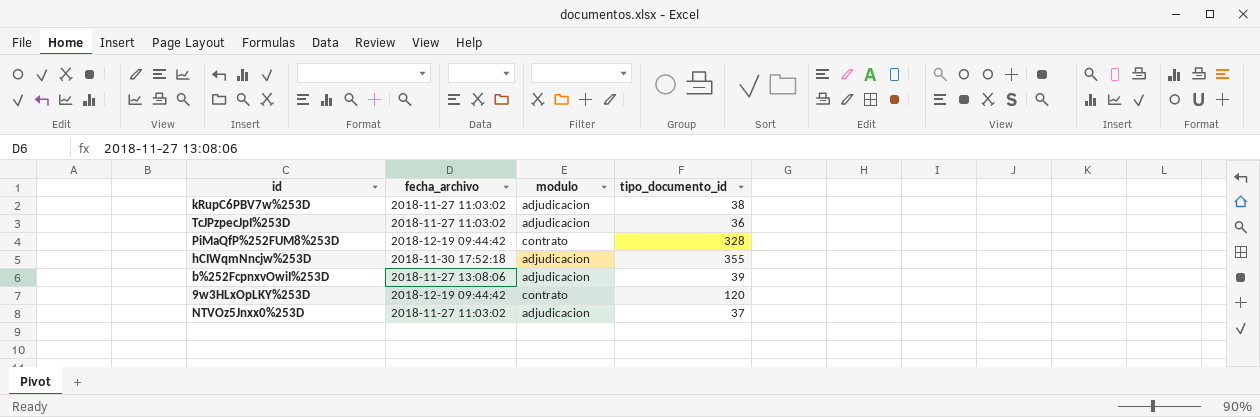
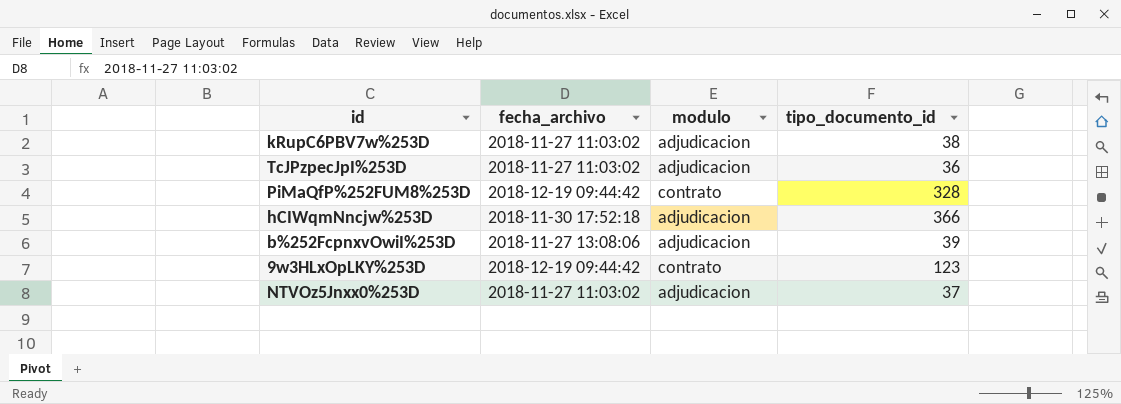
hCIWqmNncjw%253D | tipo_documento_id: 355 -> 366
9w3HLxOpLKY%253D | tipo_documento_id: 120 -> 123

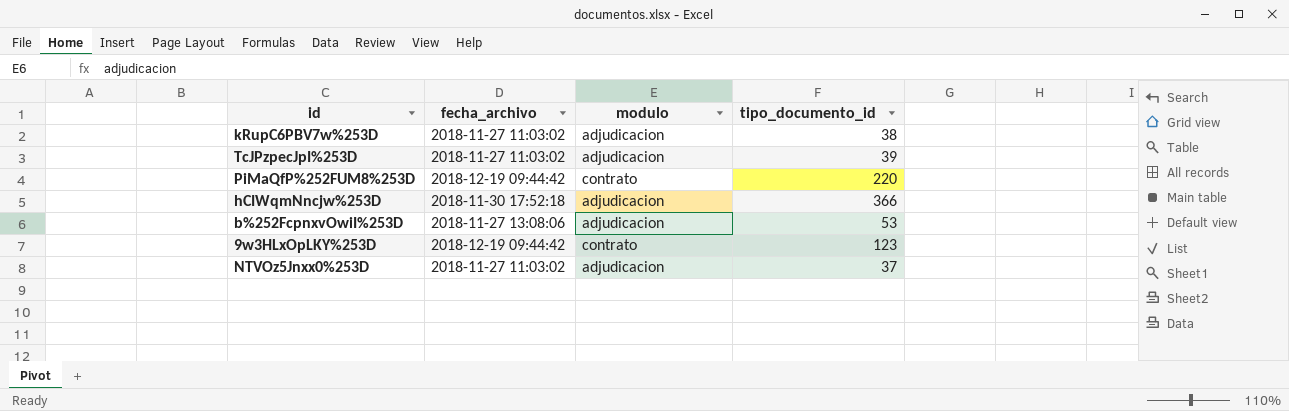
TcJPzpecJpI%253D | tipo_documento_id: 36 -> 39
PiMaQfP%252FUM8%253D | tipo_documento_id: 328 -> 220
b%252FcpnxvOwiI%253D | tipo_documento_id: 39 -> 53

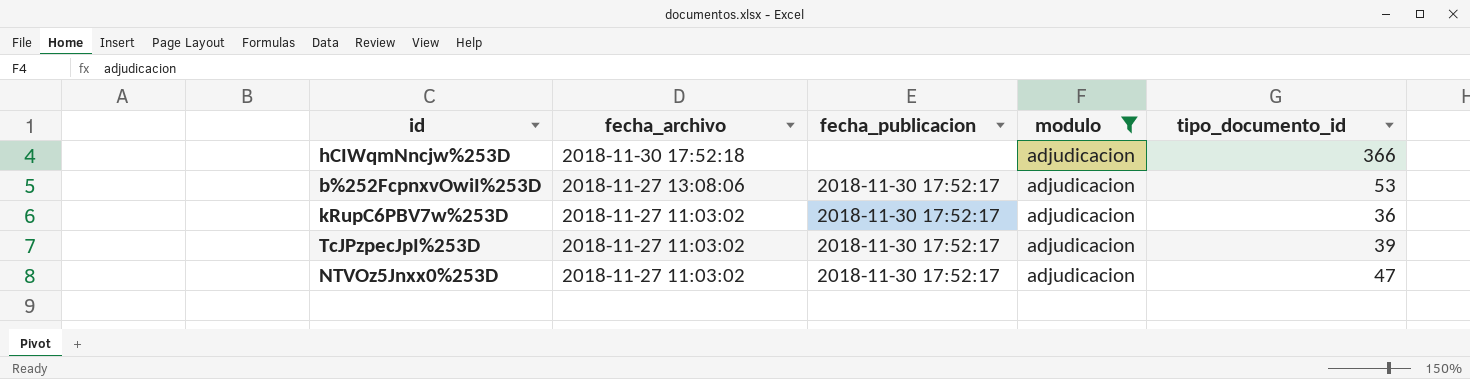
filter: none -> modulo = adjudicacion
row order: none -> fecha_archivo descending
column fecha_publicacion | position: none -> 3
kRupC6PBV7w%253D | tipo_documento_id: 38 -> 36
NTVOz5Jnxx0%253D | tipo_documento_id: 37 -> 47

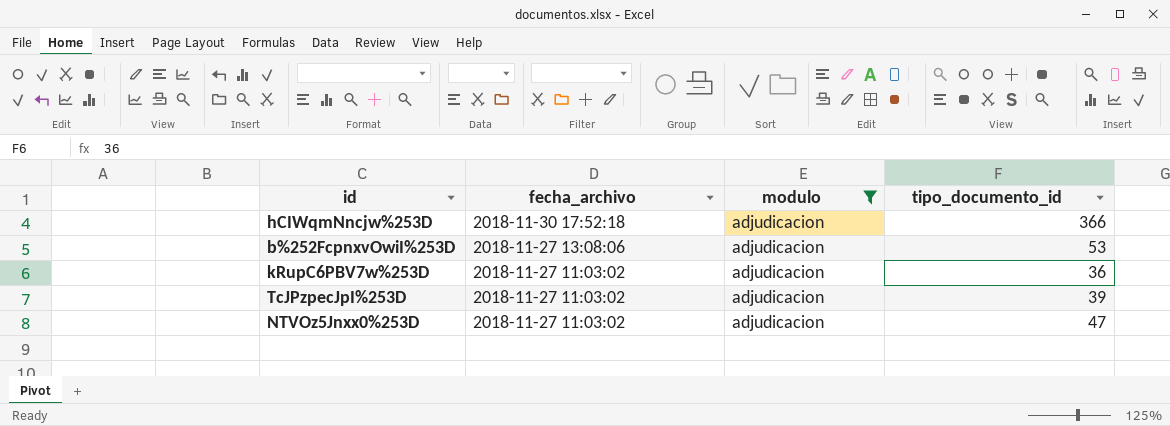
column fecha_publicacion | position: 3 -> none

